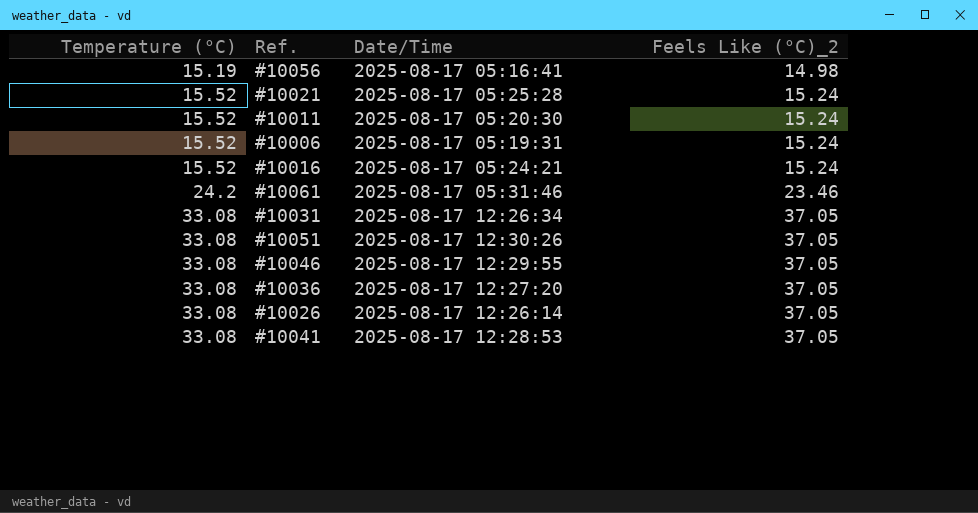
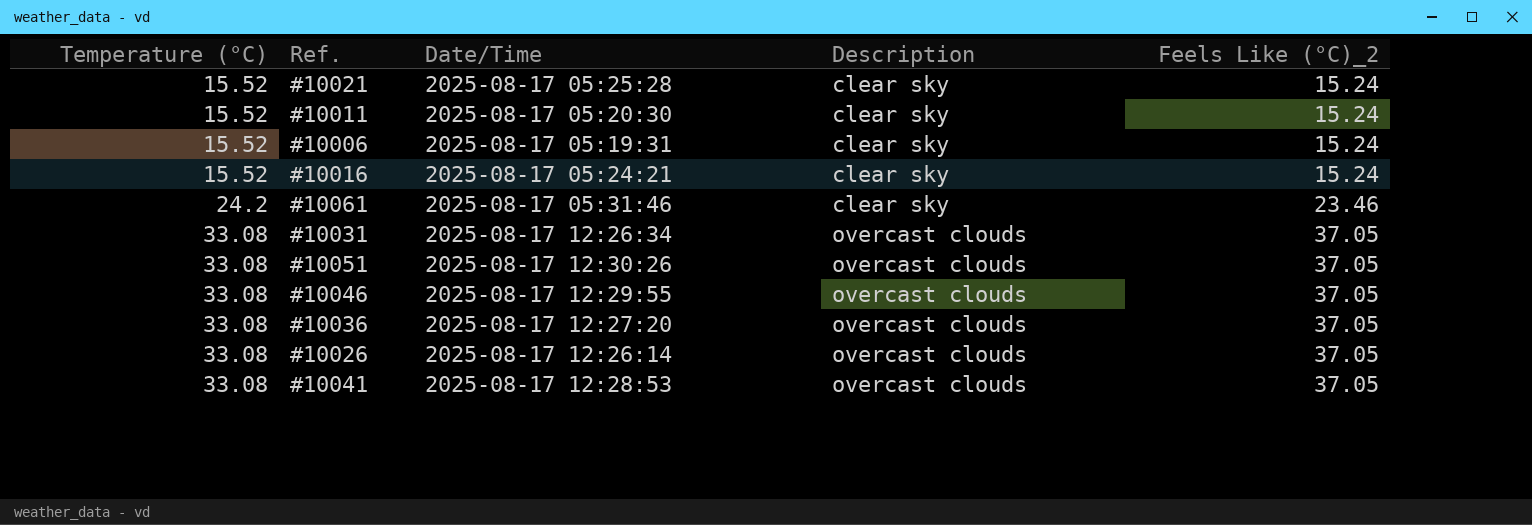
column Description | position: none -> 4
row #10056: 15.19 | 2025-08-17 05:16:41 | 14.98 -> none

